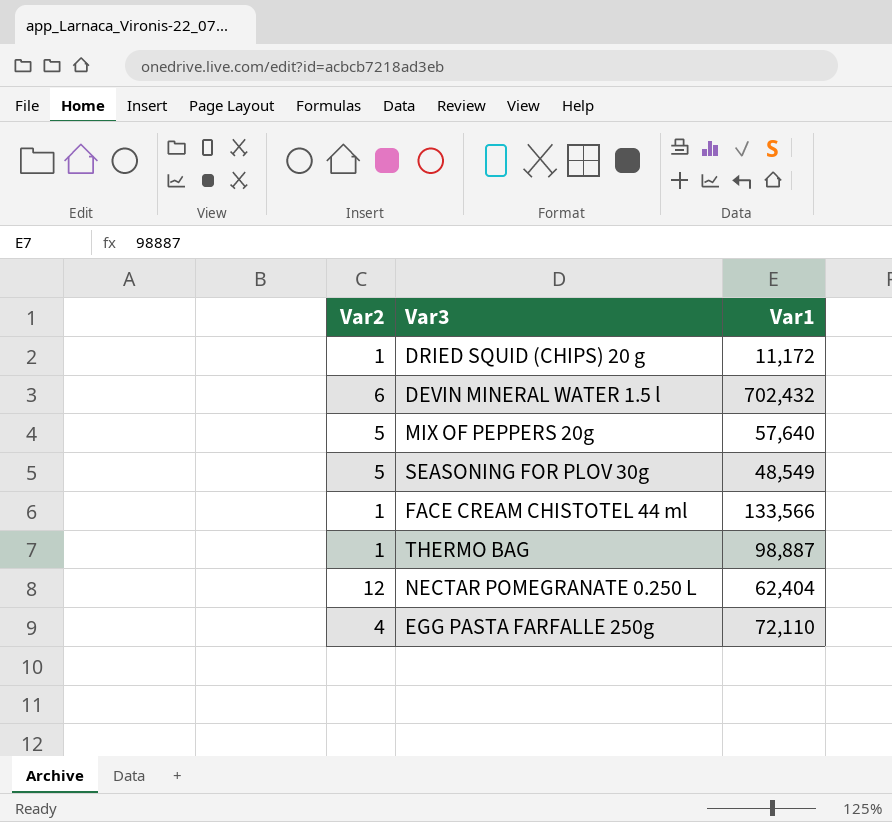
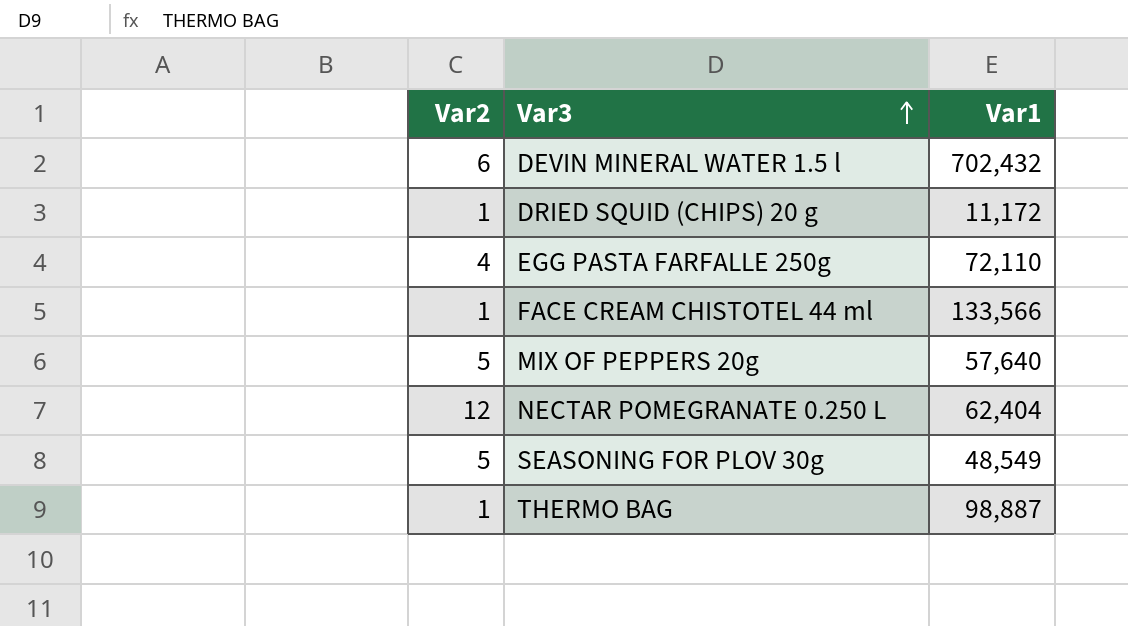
row order: none -> Var3 ascending

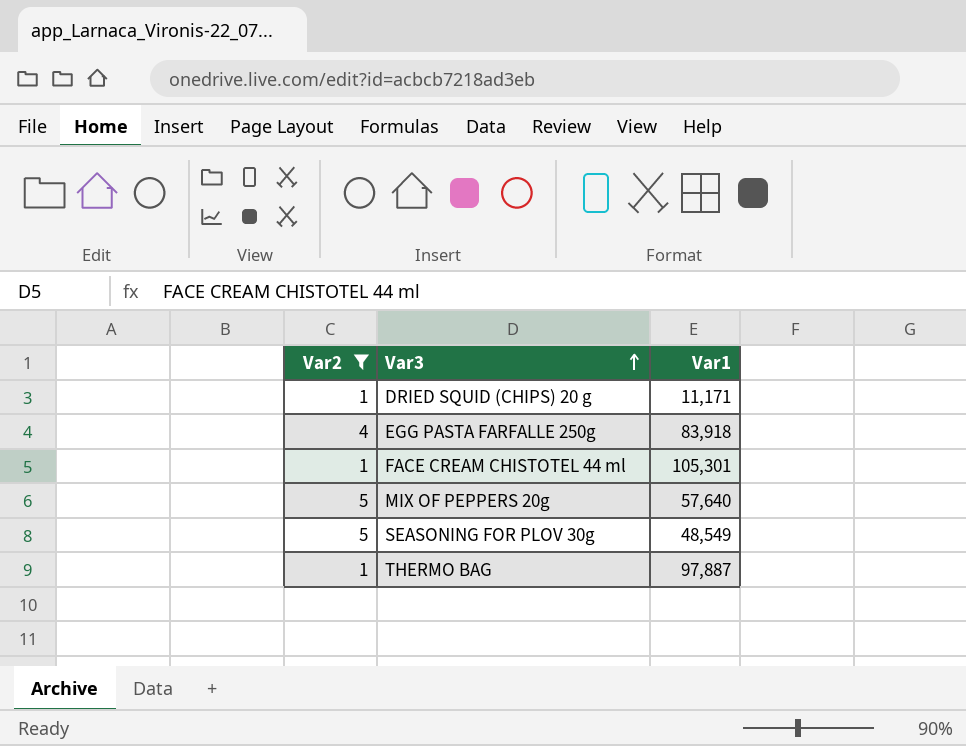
filter: none -> Var2 <= 5
DRIED SQUID (CHIPS) 20 g | Var1: 11,172 -> 11,171
EGG PASTA FARFALLE 250g | Var1: 72,110 -> 83,918
FACE CREAM CHISTOTEL 44 ml | Var1: 133,566 -> 105,301
THERMO BAG | Var1: 98,887 -> 97,887

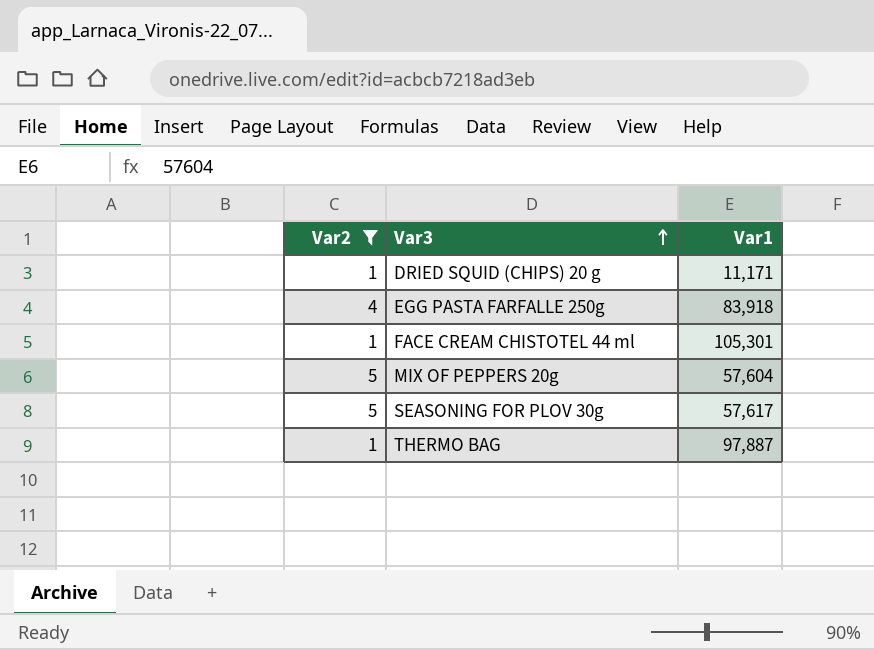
MIX OF PEPPERS 20g | Var1: 57,640 -> 57,604
SEASONING FOR PLOV 30g | Var1: 48,549 -> 57,617

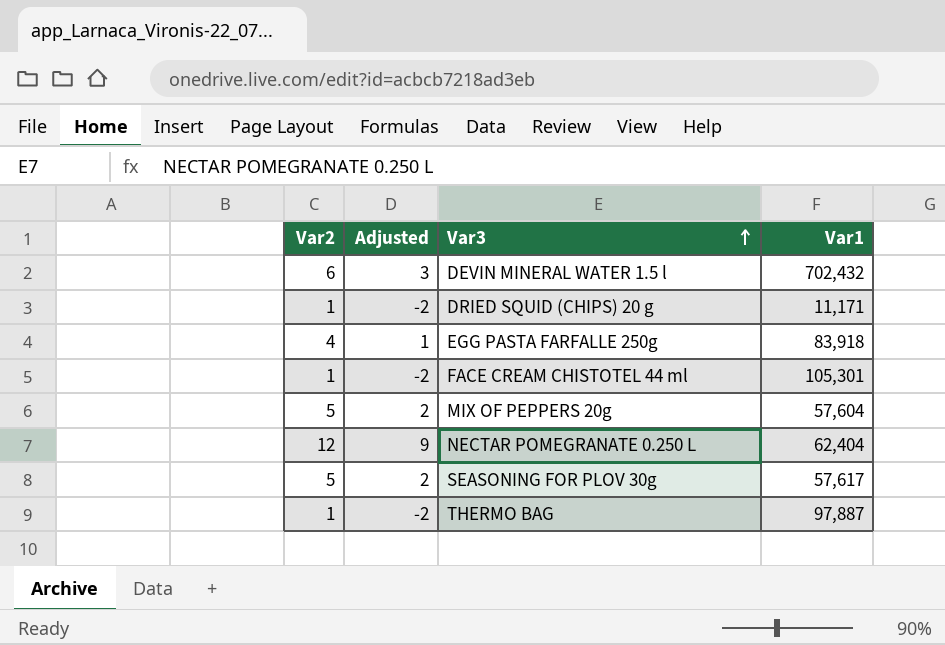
filter: Var2 <= 5 -> none
column Adjusted | formula: none -> [Var2] - 3

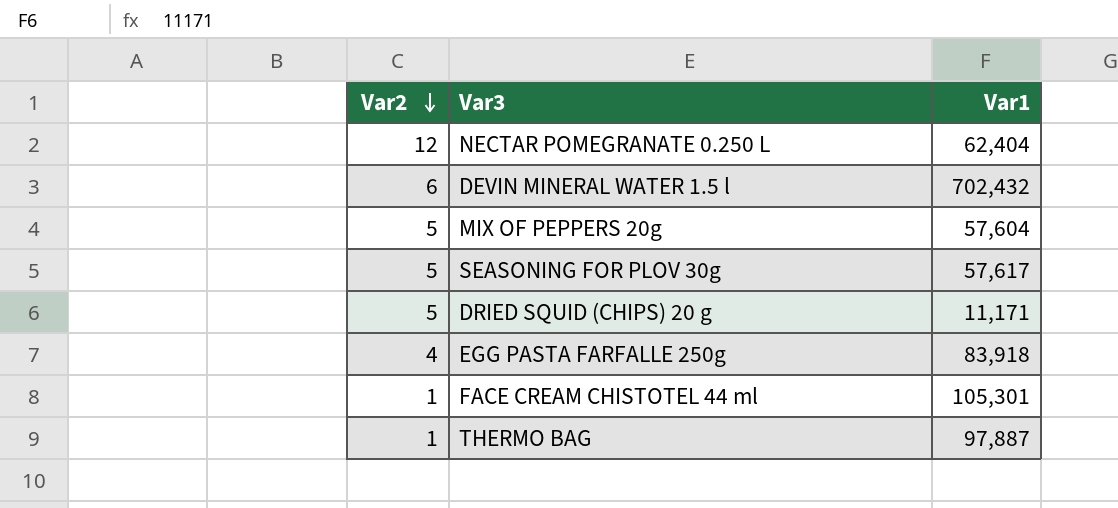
row order: Var3 ascending -> Var2 descending
column Adjusted | formula: [Var2] - 3 -> none
DRIED SQUID (CHIPS) 20 g | Var2: 1 -> 5

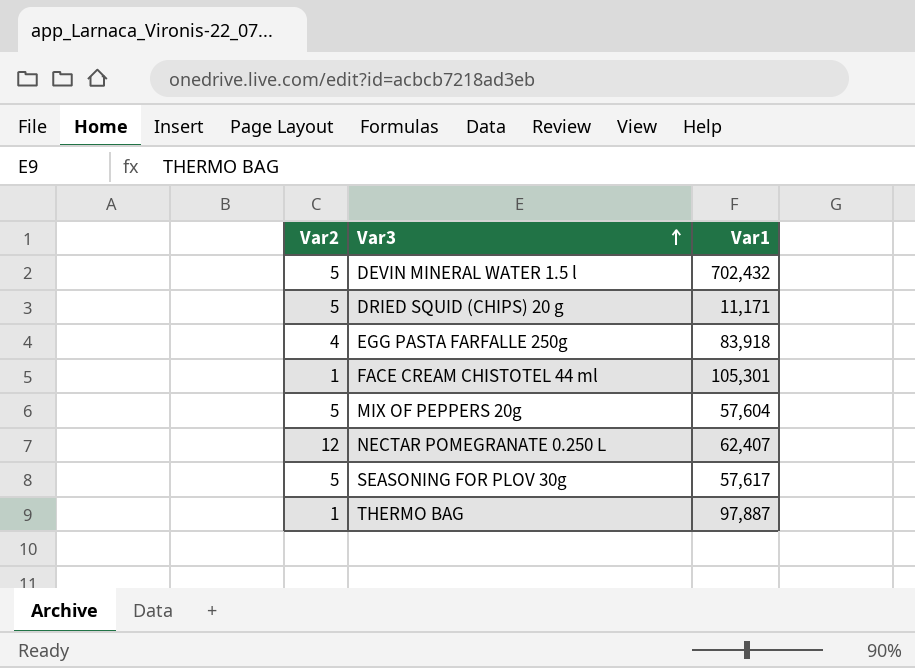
row order: Var2 descending -> Var3 ascending
DEVIN MINERAL WATER 1.5 l | Var2: 6 -> 5
NECTAR POMEGRANATE 0.250 L | Var1: 62,404 -> 62,407

